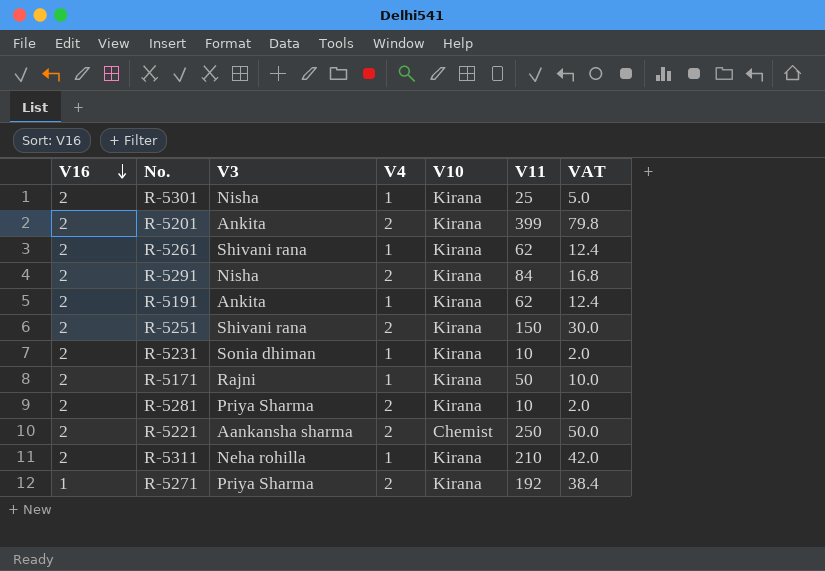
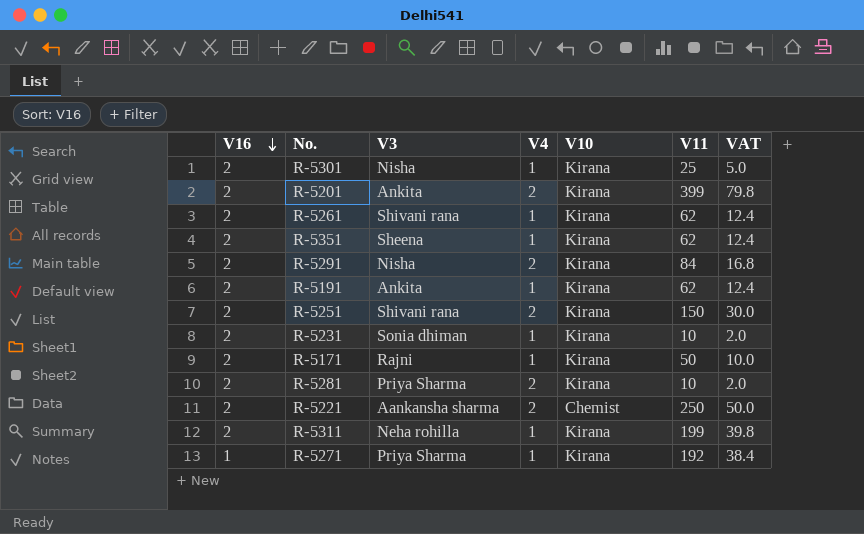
row R-5351: none -> 2 | Sheena | 1 | Kirana | 62 | 12.4
R-5311 | V11: 210 -> 199
R-5311 | VAT: 42.0 -> 39.8
R-5271 | V4: 2 -> 1

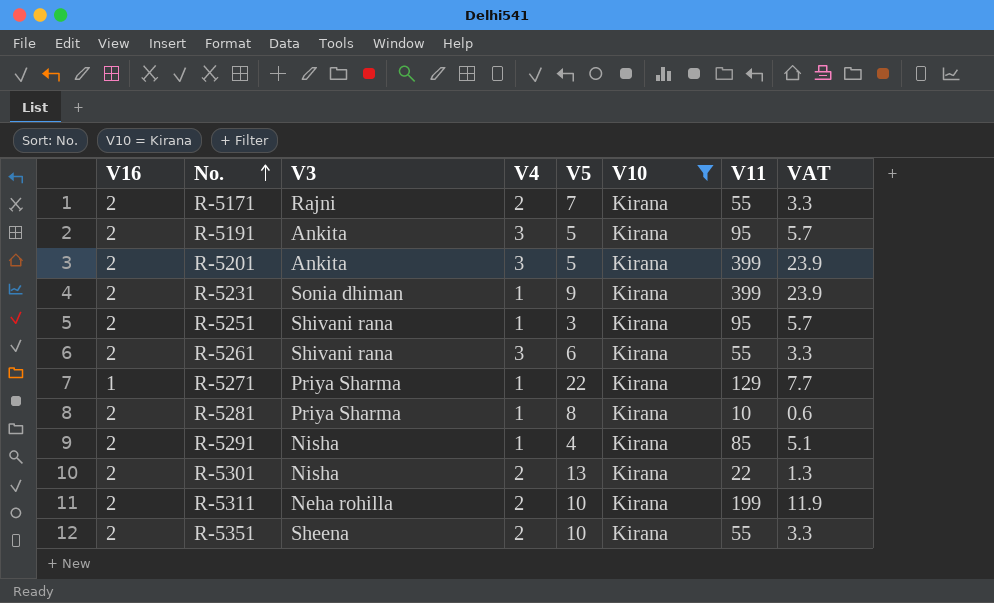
filter: none -> V10 = Kirana
row order: V16 descending -> No. ascending
column V5 | position: none -> 5
column VAT | formula: [V11] * 0.2 -> [V11] * 0.06
R-5171 | V4: 1 -> 2
R-5171 | V11: 50 -> 55
R-5191 | V4: 1 -> 3
R-5191 | V11: 62 -> 95
R-5201 | V4: 2 -> 3
R-5231 | V11: 10 -> 399
R-5251 | V4: 2 -> 1
R-5251 | V11: 150 -> 95
R-5261 | V4: 1 -> 3
R-5261 | V11: 62 -> 55
R-5271 | V11: 192 -> 129
R-5281 | V4: 2 -> 1
R-5291 | V4: 2 -> 1
R-5291 | V11: 84 -> 85
R-5301 | V4: 1 -> 2
R-5301 | V11: 25 -> 22
R-5311 | V4: 1 -> 2
R-5351 | V4: 1 -> 2
R-5351 | V11: 62 -> 55

